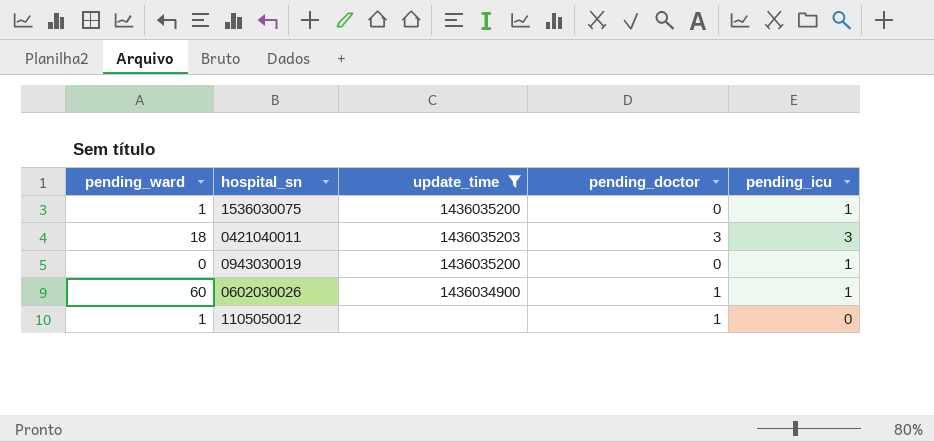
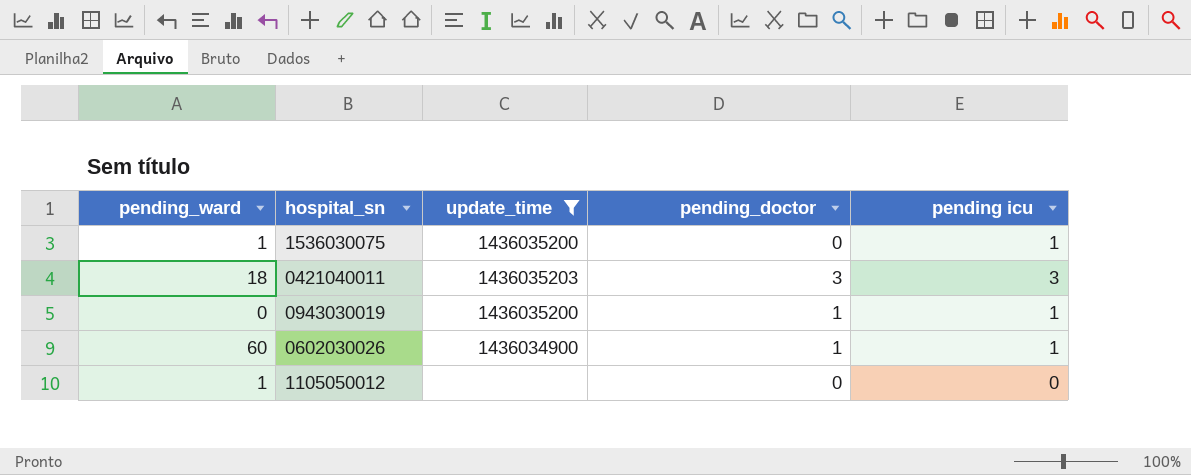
column name: pending_icu -> pending icu
0943030019 | pending_doctor: 0 -> 1
1105050012 | pending_doctor: 1 -> 0

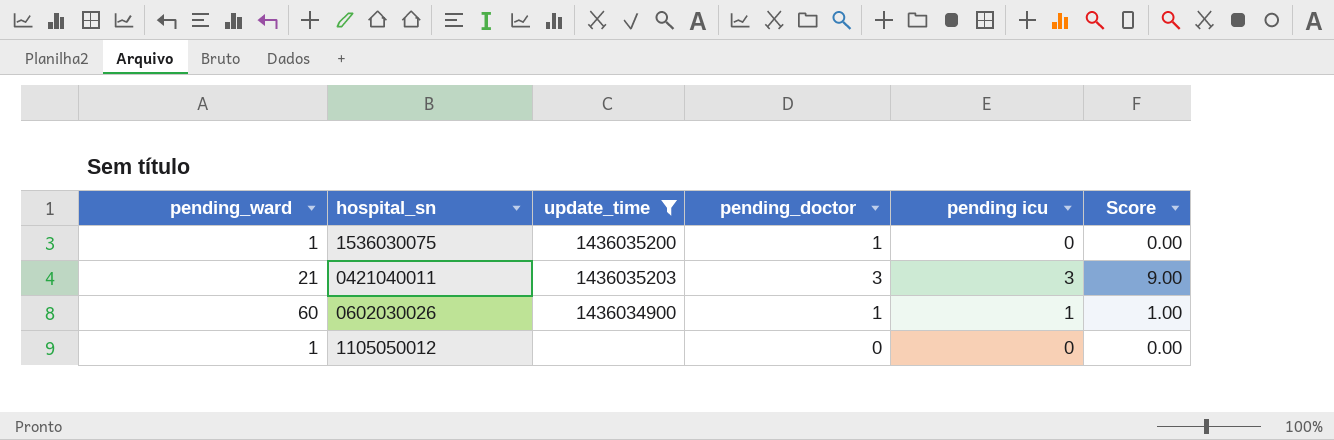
column Score | formula: none -> [pending_doctor] * [pending icu]
row 0943030019: 0 | 1436035200 | 1 | 1 -> none
1536030075 | pending_doctor: 0 -> 1
1536030075 | pending icu: 1 -> 0
0421040011 | pending_ward: 18 -> 21

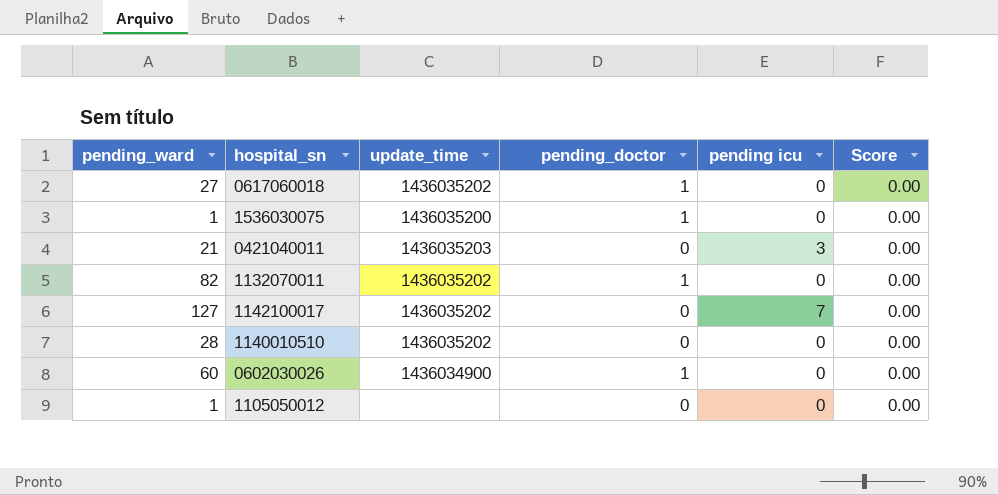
filter: update_time != 1436035202 -> none
0421040011 | pending_doctor: 3 -> 0
0421040011 | Score: 9.00 -> 0.00
0602030026 | pending icu: 1 -> 0
0602030026 | Score: 1.00 -> 0.00

